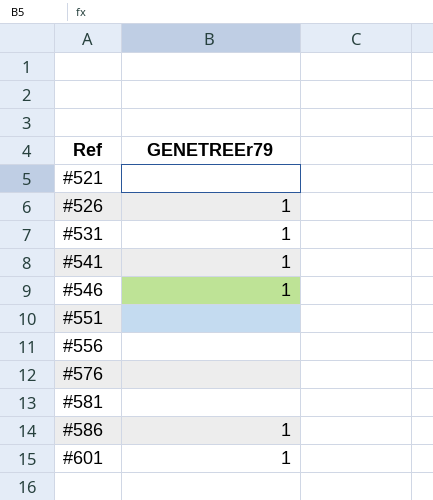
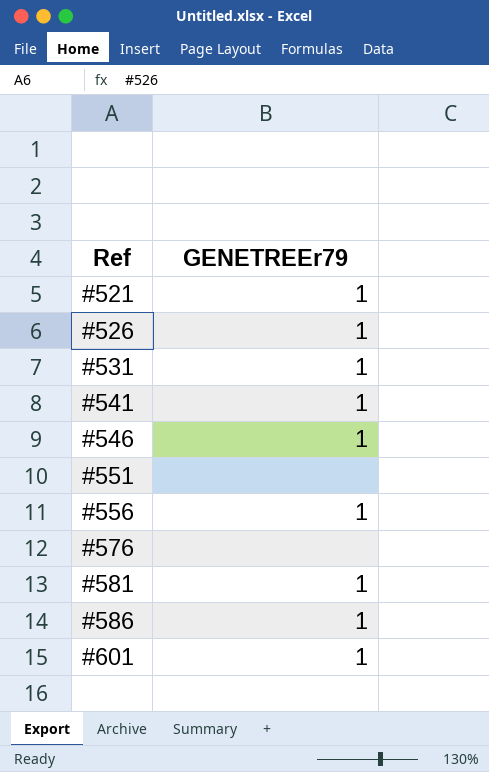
#521 | GENETREEr79: none -> 1
#556 | GENETREEr79: none -> 1
#581 | GENETREEr79: none -> 1

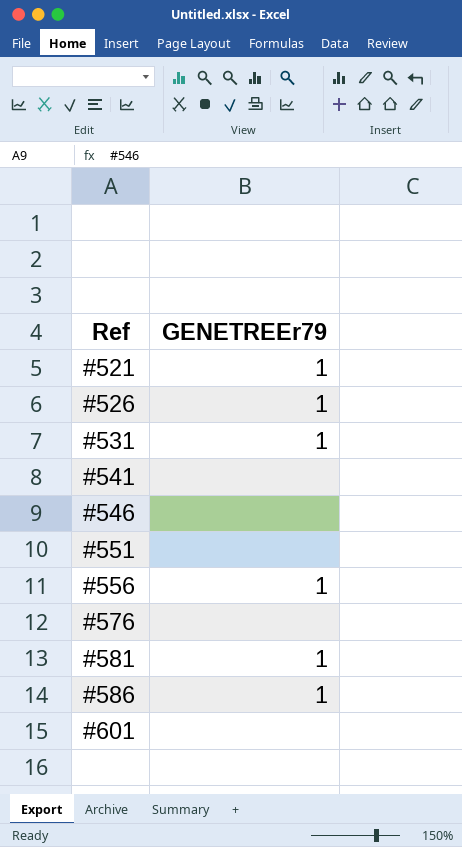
#541 | GENETREEr79: 1 -> none
#546 | GENETREEr79: 1 -> none
#601 | GENETREEr79: 1 -> none

